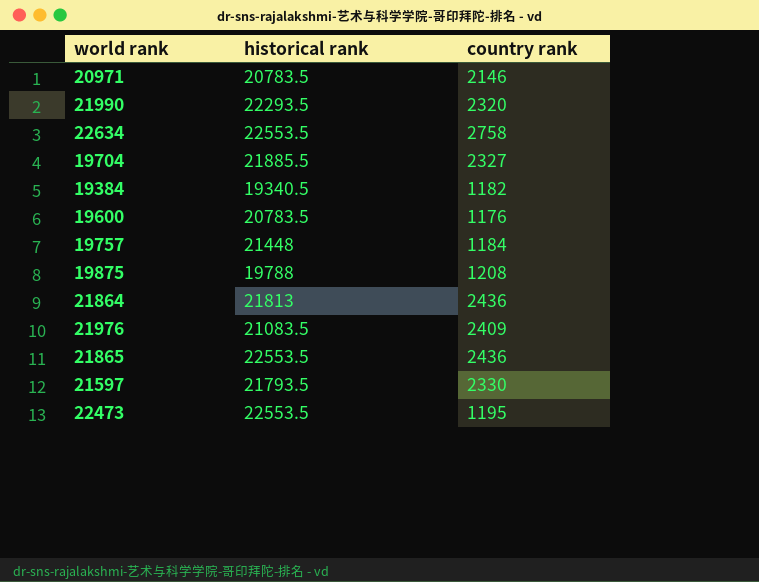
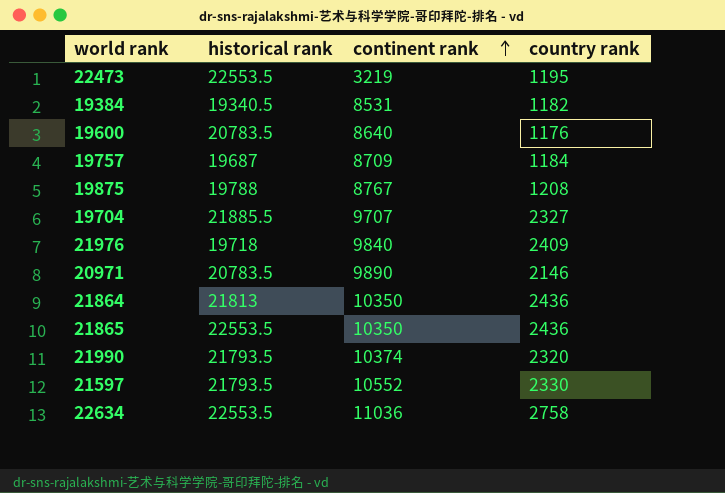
row order: none -> continent rank ascending
column continent rank | position: none -> 3
19757 | historical rank: 21448 -> 19687
21976 | historical rank: 21083.5 -> 19718
21990 | historical rank: 22293.5 -> 21793.5

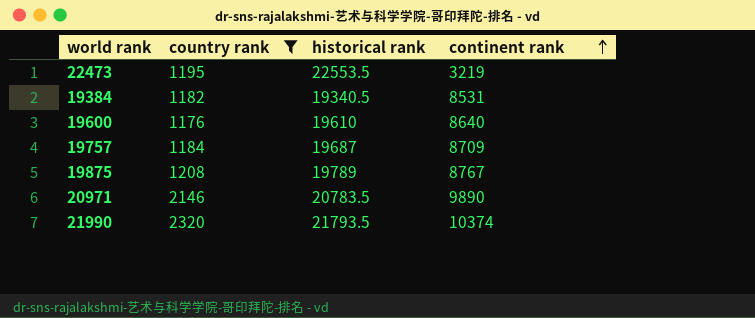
filter: none -> country rank <= 2320
column country rank | position: 4 -> 2
19600 | historical rank: 20783.5 -> 19610
19875 | historical rank: 19788 -> 19789

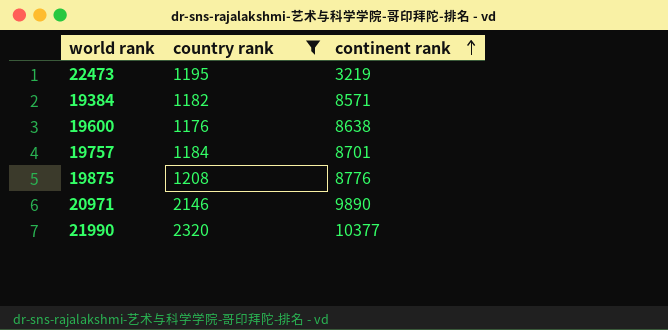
column historical rank | position: 3 -> none
19384 | continent rank: 8531 -> 8571
19600 | continent rank: 8640 -> 8638
19757 | continent rank: 8709 -> 8701
19875 | continent rank: 8767 -> 8776
21990 | continent rank: 10374 -> 10377

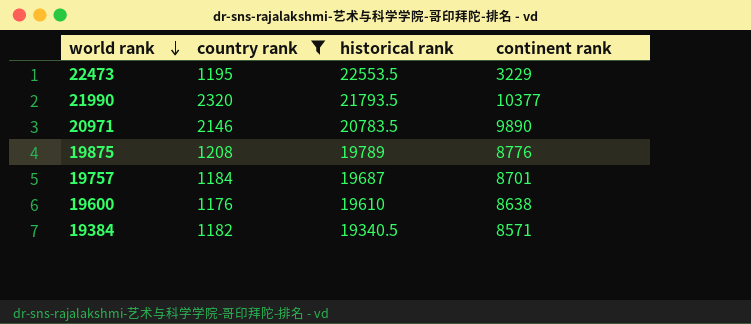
row order: continent rank ascending -> world rank descending
column historical rank | position: none -> 3
22473 | continent rank: 3219 -> 3229

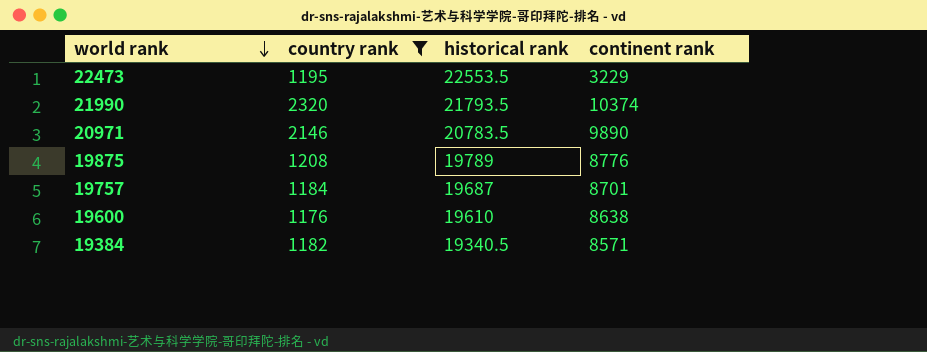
21990 | continent rank: 10377 -> 10374

